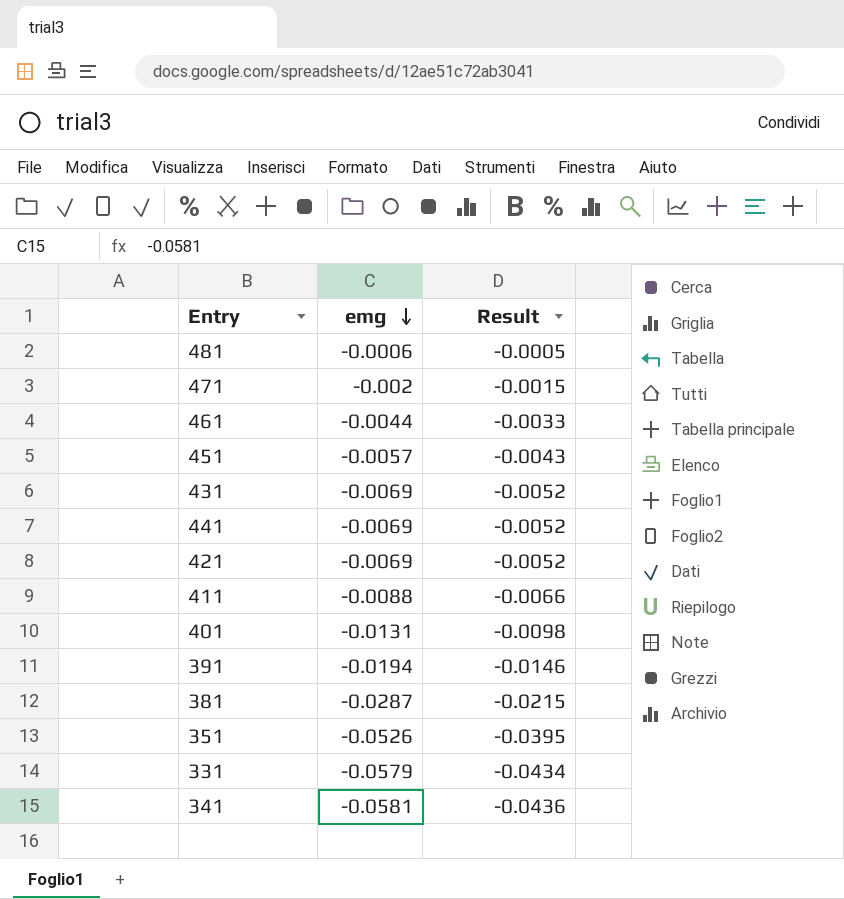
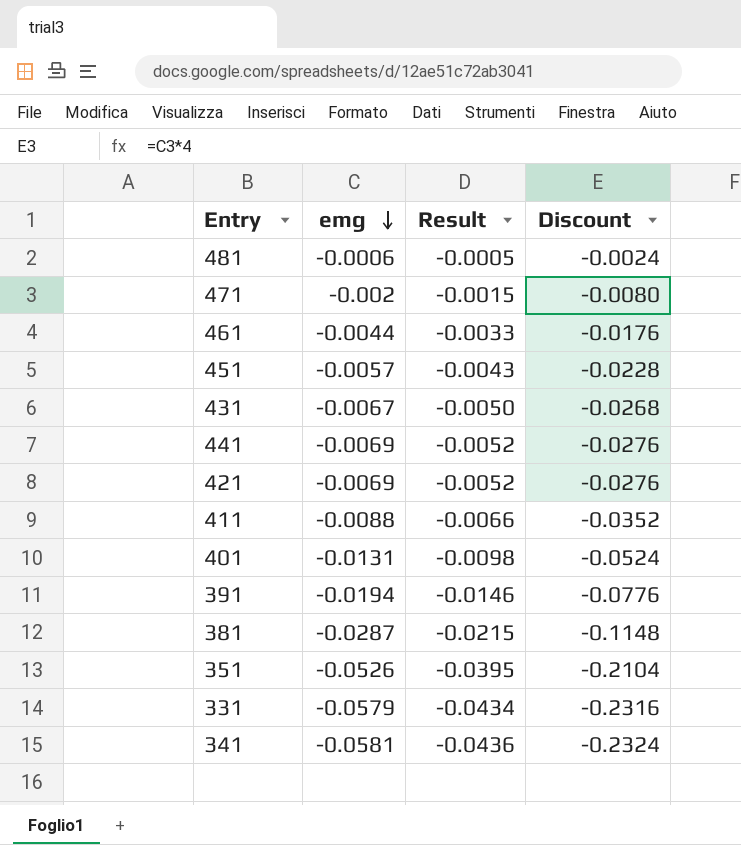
column Discount | formula: none -> [emg] * 4
431 | emg: -0.0069 -> -0.0067
431 | Result: -0.0052 -> -0.0050

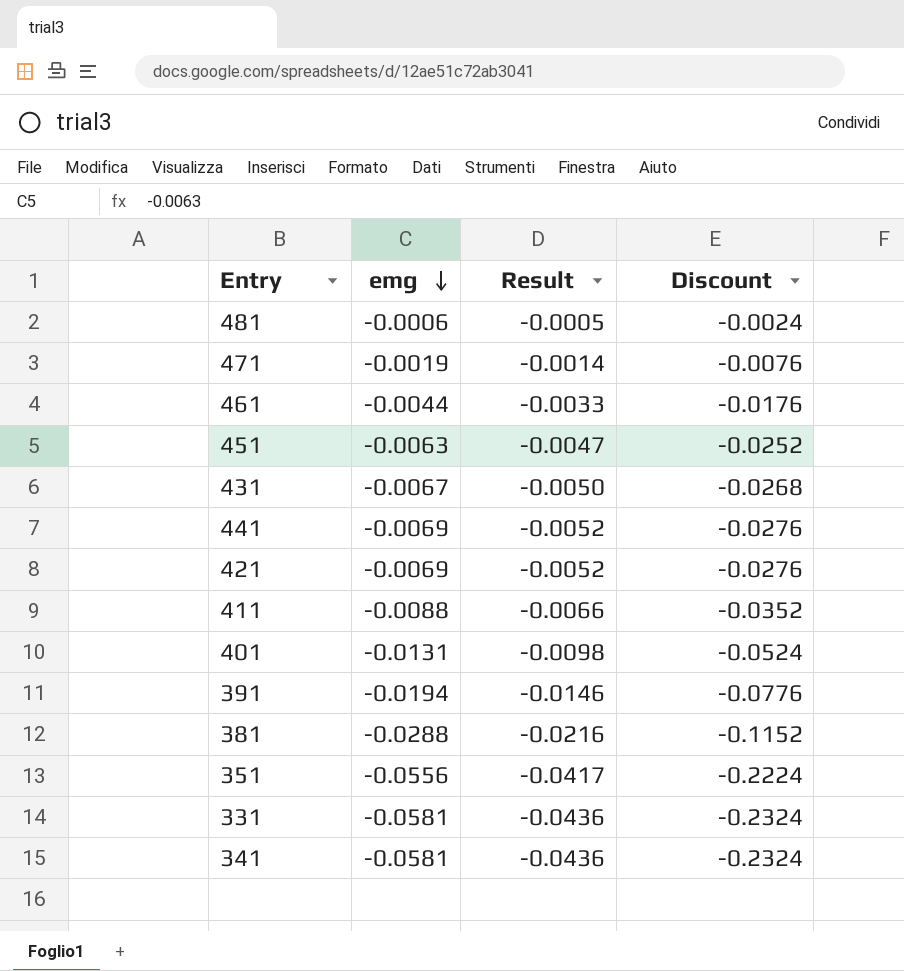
471 | emg: -0.002 -> -0.0019
471 | Result: -0.0015 -> -0.0014
471 | Discount: -0.0080 -> -0.0076
451 | emg: -0.0057 -> -0.0063
451 | Result: -0.0043 -> -0.0047
451 | Discount: -0.0228 -> -0.0252
381 | emg: -0.0287 -> -0.0288
381 | Result: -0.0215 -> -0.0216
381 | Discount: -0.1148 -> -0.1152
351 | emg: -0.0526 -> -0.0556
351 | Result: -0.0395 -> -0.0417
351 | Discount: -0.2104 -> -0.2224
331 | emg: -0.0579 -> -0.0581
331 | Result: -0.0434 -> -0.0436
331 | Discount: -0.2316 -> -0.2324

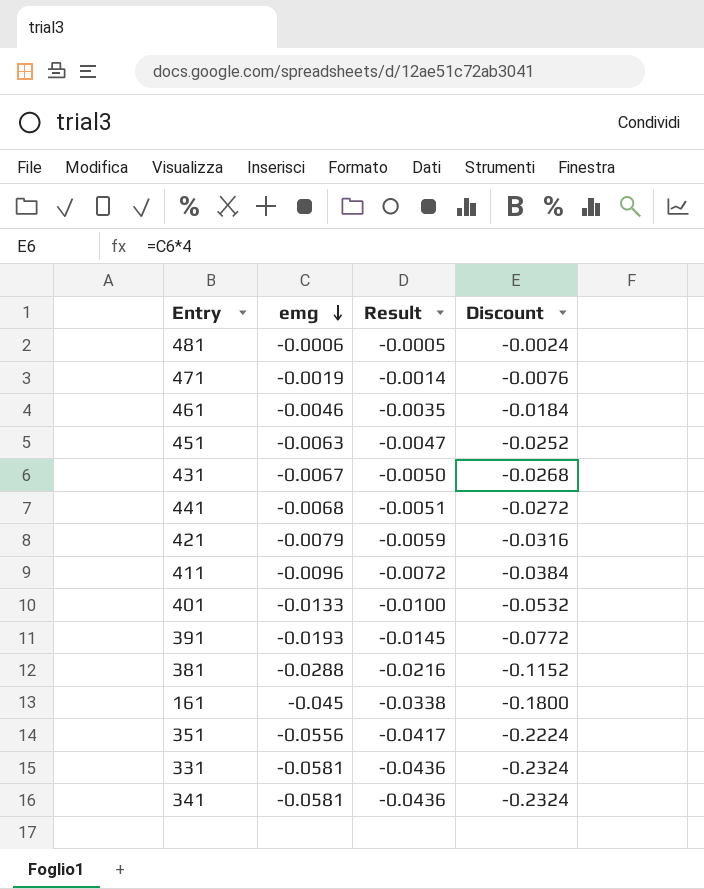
461 | emg: -0.0044 -> -0.0046
461 | Result: -0.0033 -> -0.0035
461 | Discount: -0.0176 -> -0.0184
441 | emg: -0.0069 -> -0.0068
441 | Result: -0.0052 -> -0.0051
441 | Discount: -0.0276 -> -0.0272
421 | emg: -0.0069 -> -0.0079
421 | Result: -0.0052 -> -0.0059
421 | Discount: -0.0276 -> -0.0316
411 | emg: -0.0088 -> -0.0096
411 | Result: -0.0066 -> -0.0072
411 | Discount: -0.0352 -> -0.0384
401 | emg: -0.0131 -> -0.0133
401 | Result: -0.0098 -> -0.0100
401 | Discount: -0.0524 -> -0.0532
391 | emg: -0.0194 -> -0.0193
391 | Result: -0.0146 -> -0.0145
391 | Discount: -0.0776 -> -0.0772
row 161: none -> -0.045 | -0.0338 | -0.1800

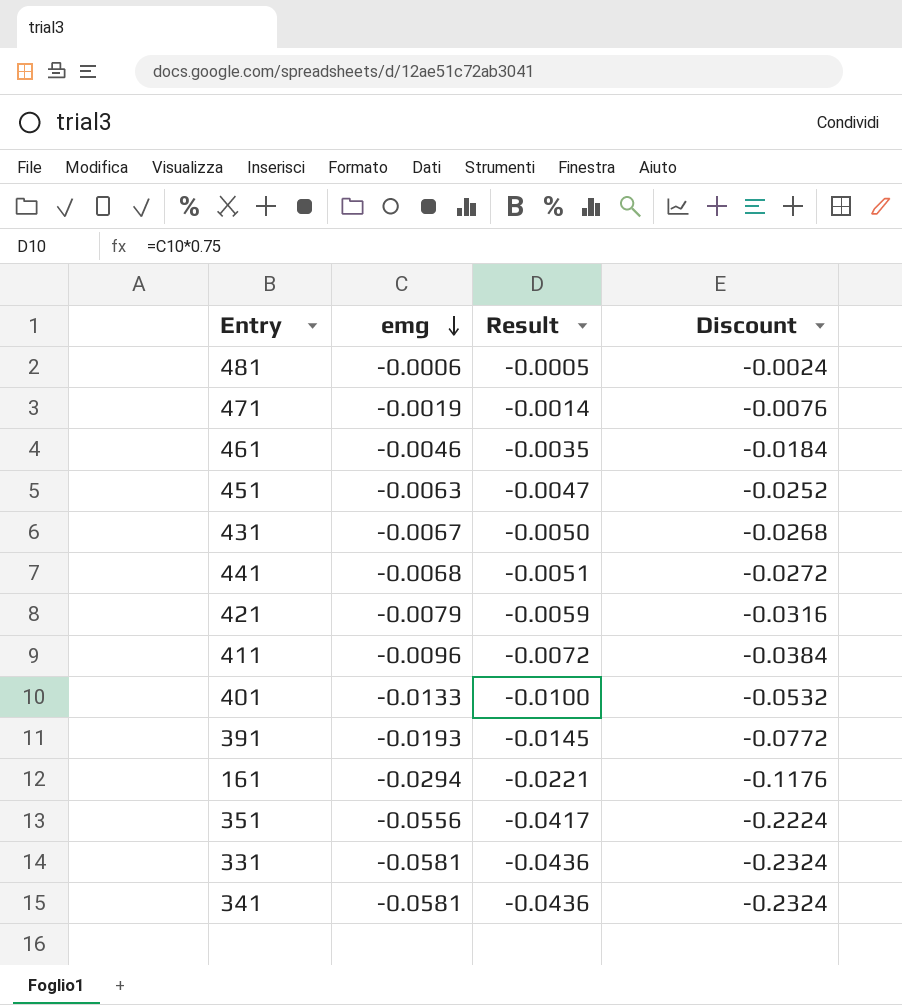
row 381: -0.0288 | -0.0216 | -0.1152 -> none
161 | emg: -0.045 -> -0.0294
161 | Result: -0.0338 -> -0.0221
161 | Discount: -0.1800 -> -0.1176

